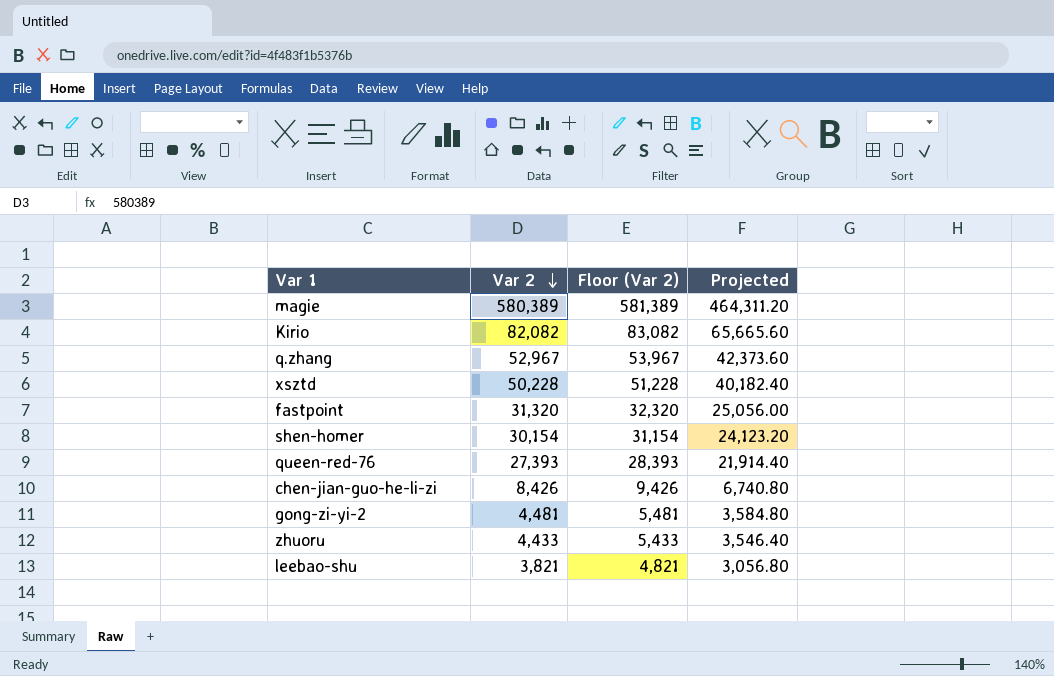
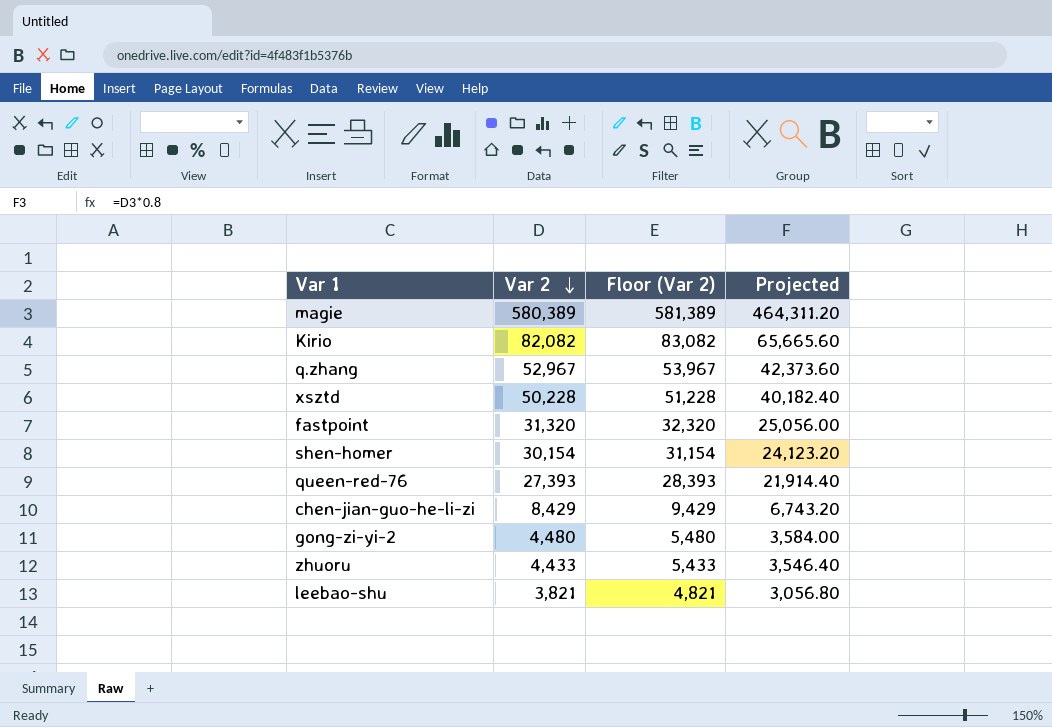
chen-jian-guo-he-li-zi | Var 2: 8,426 -> 8,429
chen-jian-guo-he-li-zi | Floor (Var 2): 9,426 -> 9,429
chen-jian-guo-he-li-zi | Projected: 6,740.80 -> 6,743.20
gong-zi-yi-2 | Var 2: 4,481 -> 4,480
gong-zi-yi-2 | Floor (Var 2): 5,481 -> 5,480
gong-zi-yi-2 | Projected: 3,584.80 -> 3,584.00

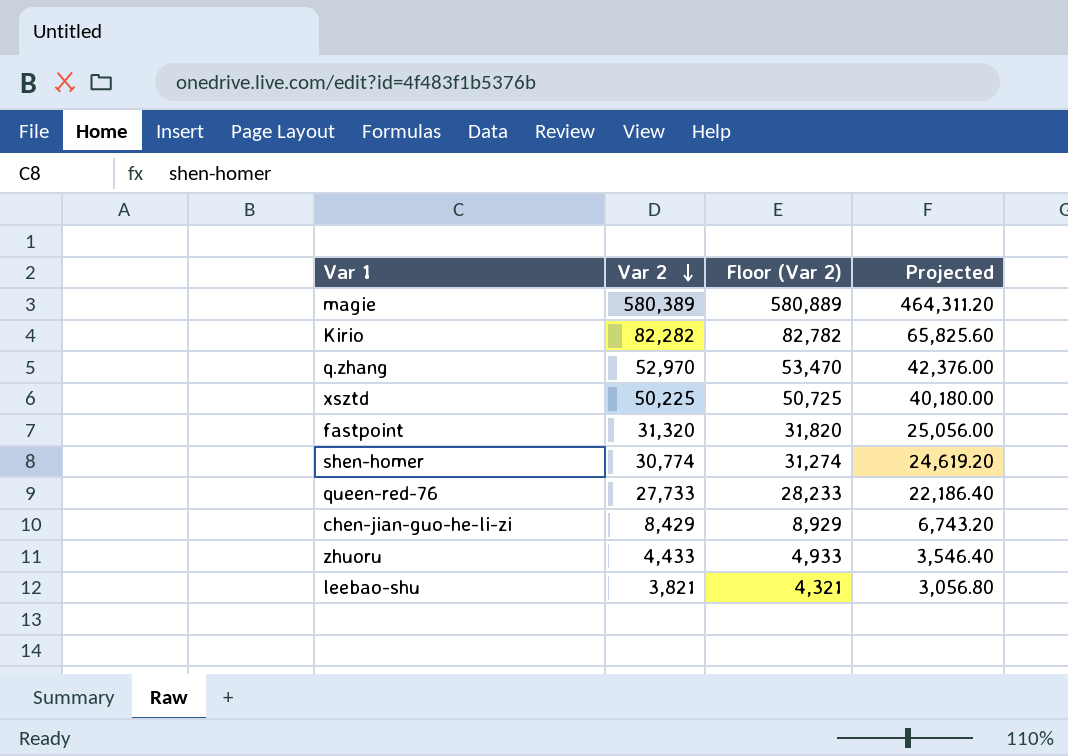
column Floor (Var 2) | formula: [Var 2] + 1000 -> [Var 2] + 500
row gong-zi-yi-2: 4,480 | 5,480 | 3,584.00 -> none
Kirio | Var 2: 82,082 -> 82,282
Kirio | Projected: 65,665.60 -> 65,825.60
q.zhang | Var 2: 52,967 -> 52,970
q.zhang | Projected: 42,373.60 -> 42,376.00
xsztd | Var 2: 50,228 -> 50,225
xsztd | Projected: 40,182.40 -> 40,180.00
shen-homer | Var 2: 30,154 -> 30,774
shen-homer | Projected: 24,123.20 -> 24,619.20
queen-red-76 | Var 2: 27,393 -> 27,733
queen-red-76 | Projected: 21,914.40 -> 22,186.40

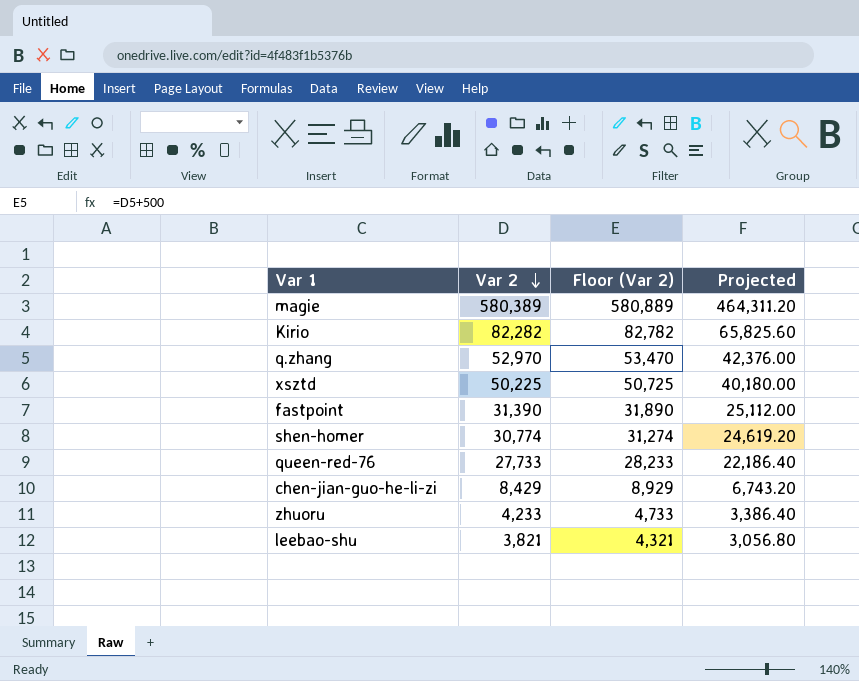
fastpoint | Var 2: 31,320 -> 31,390
fastpoint | Floor (Var 2): 31,820 -> 31,890
fastpoint | Projected: 25,056.00 -> 25,112.00
zhuoru | Var 2: 4,433 -> 4,233
zhuoru | Floor (Var 2): 4,933 -> 4,733
zhuoru | Projected: 3,546.40 -> 3,386.40

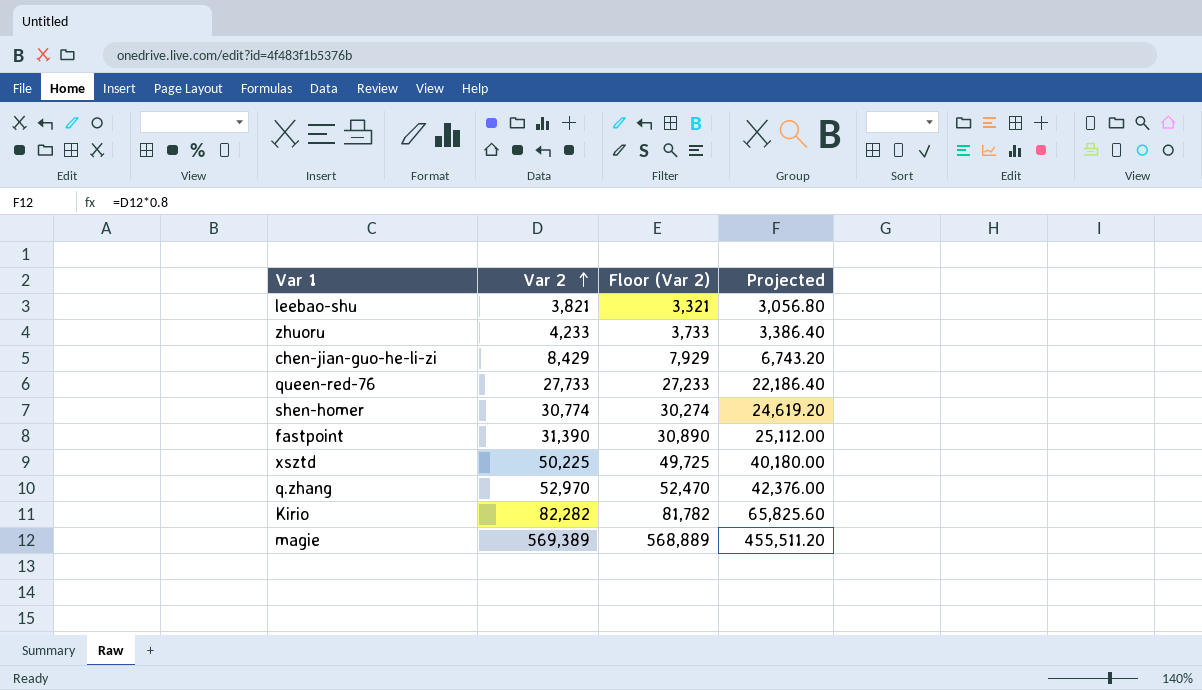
row order: Var 2 descending -> Var 2 ascending
column Floor (Var 2) | formula: [Var 2] + 500 -> [Var 2] - 500
magie | Var 2: 580,389 -> 569,389
magie | Projected: 464,311.20 -> 455,511.20

